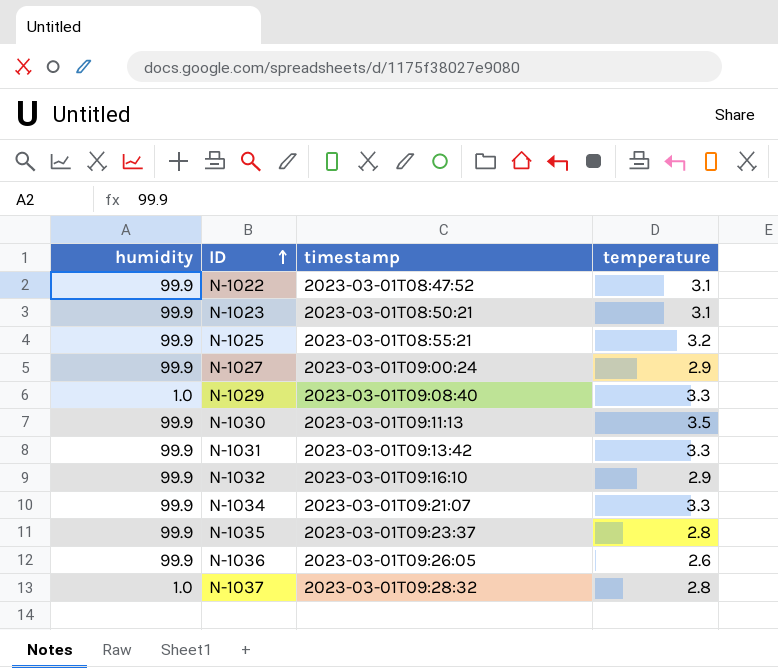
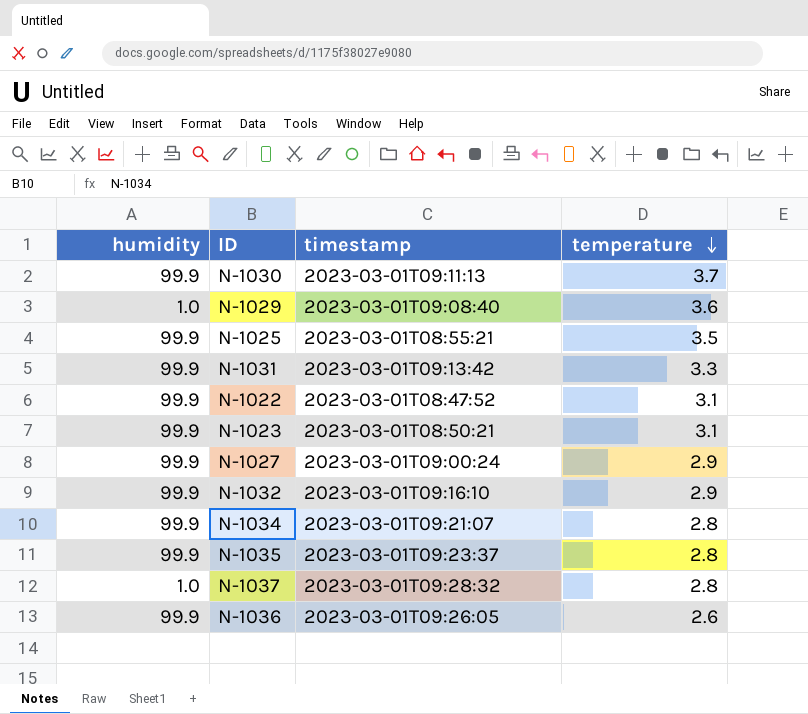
row order: ID ascending -> temperature descending
N-1030 | temperature: 3.5 -> 3.7
N-1029 | temperature: 3.3 -> 3.6
N-1025 | temperature: 3.2 -> 3.5
N-1034 | temperature: 3.3 -> 2.8

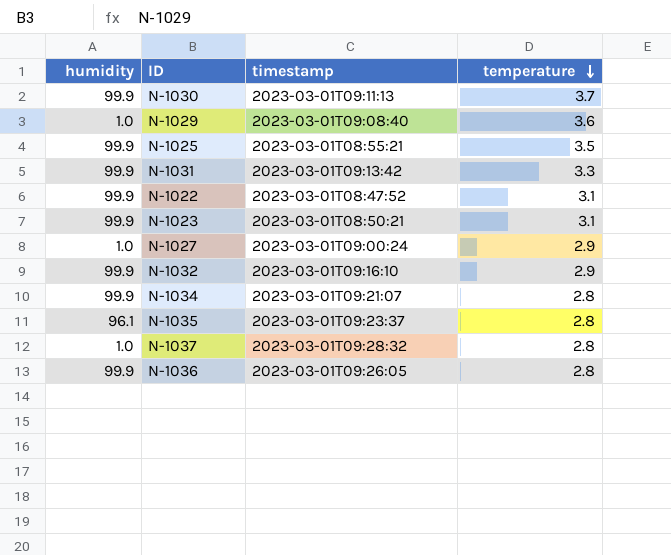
N-1027 | humidity: 99.9 -> 1.0
N-1035 | humidity: 99.9 -> 96.1
N-1036 | temperature: 2.6 -> 2.8

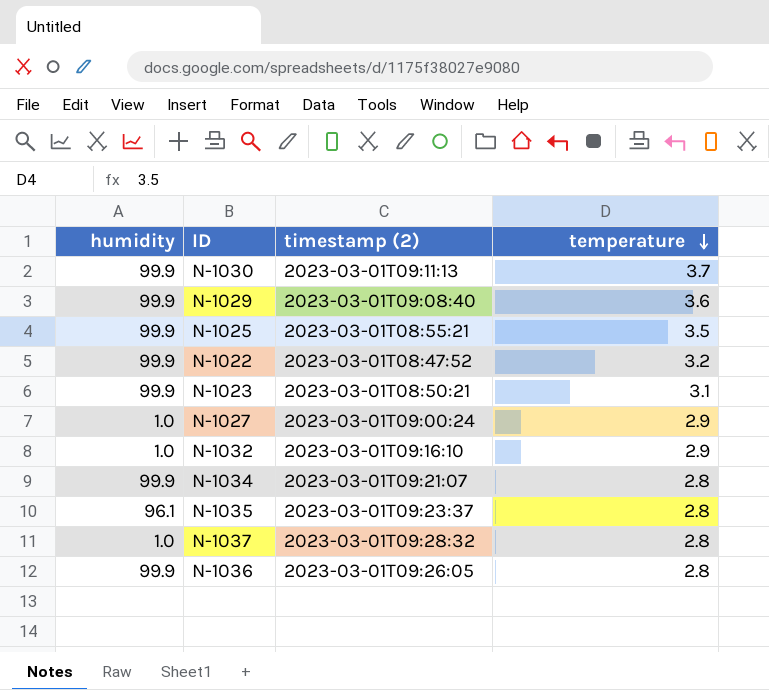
column name: timestamp -> timestamp (2)
row N-1031: 99.9 | 2023-03-01T09:13:42 | 3.3 -> none
N-1029 | humidity: 1.0 -> 99.9
N-1022 | temperature: 3.1 -> 3.2
N-1032 | humidity: 99.9 -> 1.0

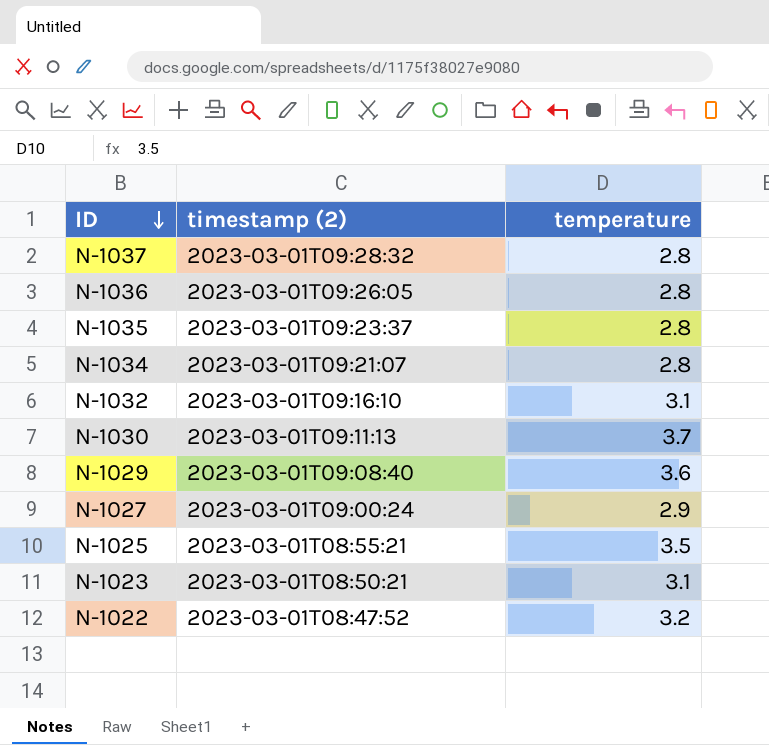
row order: temperature descending -> ID descending
column humidity | position: 1 -> none
N-1032 | temperature: 2.9 -> 3.1

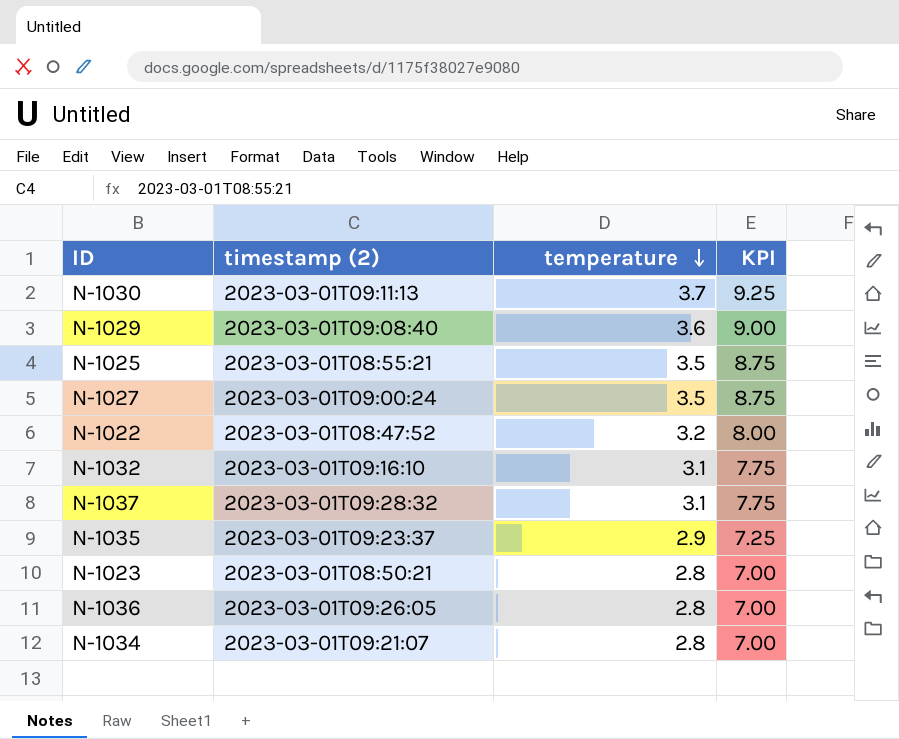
row order: ID descending -> temperature descending
column KPI | formula: none -> [temperature] * 2.5
N-1027 | temperature: 2.9 -> 3.5
N-1037 | temperature: 2.8 -> 3.1
N-1035 | temperature: 2.8 -> 2.9
N-1023 | temperature: 3.1 -> 2.8

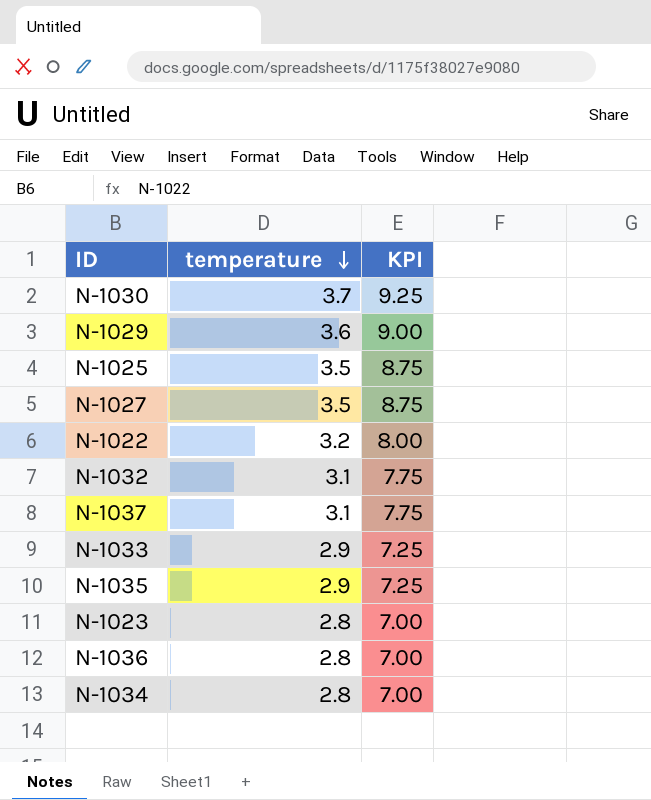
column timestamp (2) | position: 2 -> none
row N-1033: none -> 2.9 | 7.25

